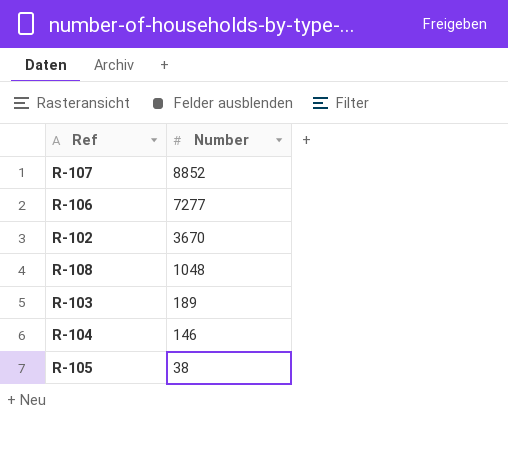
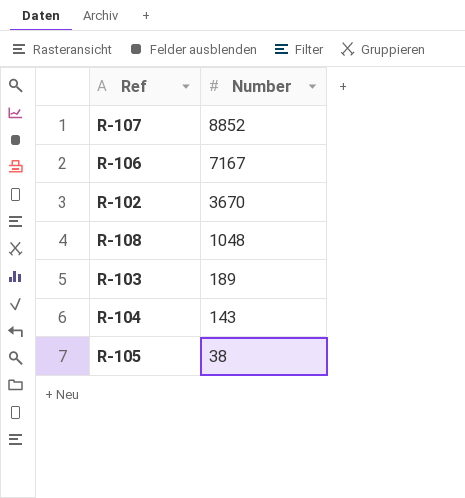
R-106 | Number: 7277 -> 7167
R-104 | Number: 146 -> 143

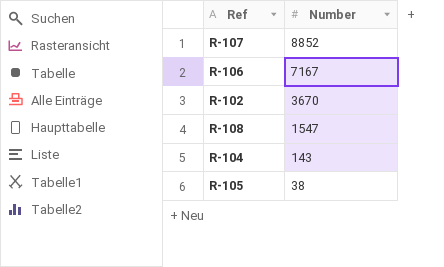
row R-103: 189 -> none
R-108 | Number: 1048 -> 1547

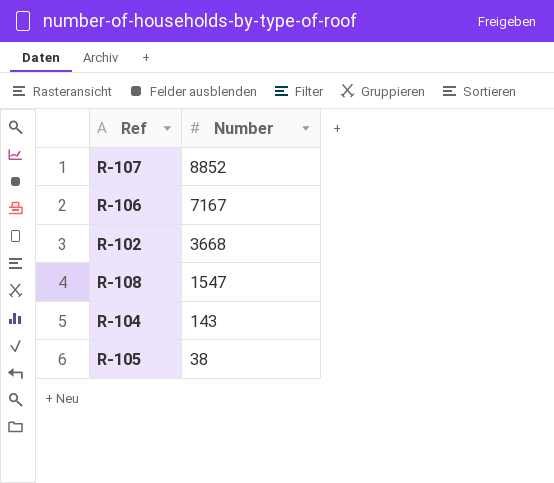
R-102 | Number: 3670 -> 3668

